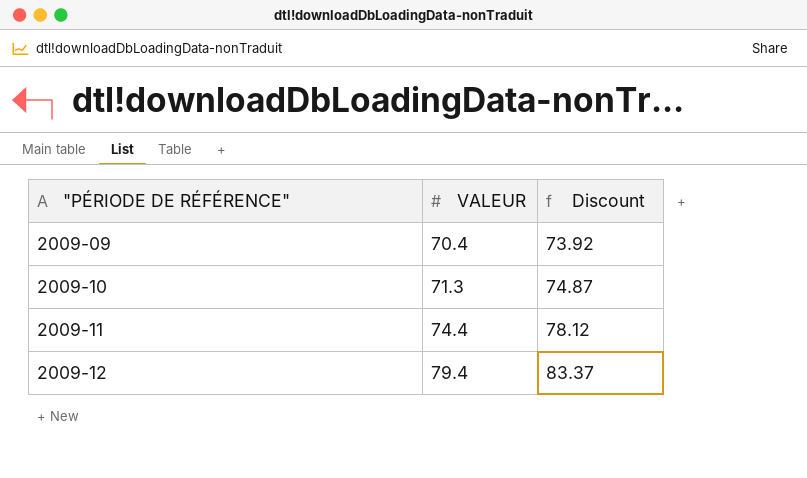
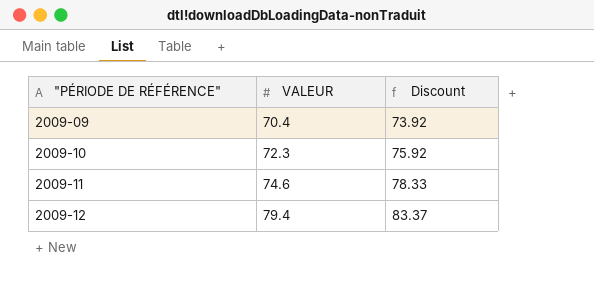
2009-10 | VALEUR: 71.3 -> 72.3
2009-10 | Discount: 74.87 -> 75.92
2009-11 | VALEUR: 74.4 -> 74.6
2009-11 | Discount: 78.12 -> 78.33

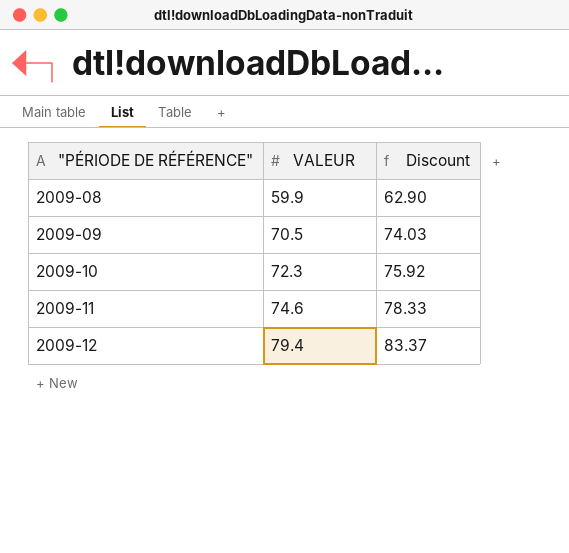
row 2009-08: none -> 59.9 | 62.90
2009-09 | VALEUR: 70.4 -> 70.5
2009-09 | Discount: 73.92 -> 74.03

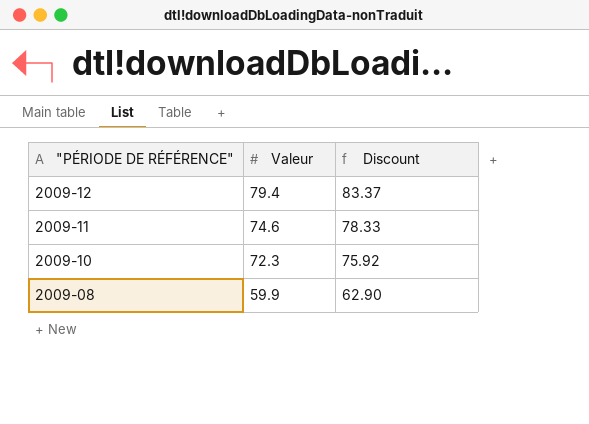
row order: "PÉRIODE DE RÉFÉRENCE" ascending -> "PÉRIODE DE RÉFÉRENCE" descending
column name: VALEUR -> Valeur
row 2009-09: 70.5 | 74.03 -> none

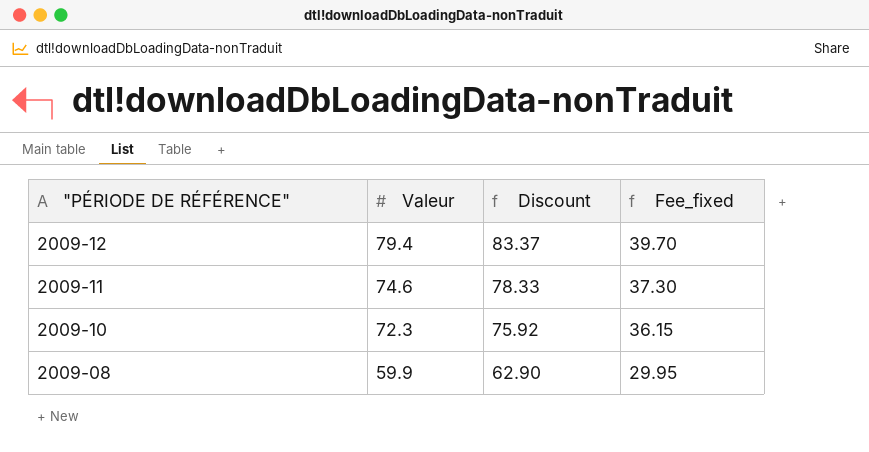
column Fee_fixed | formula: none -> [Valeur] * 0.5

